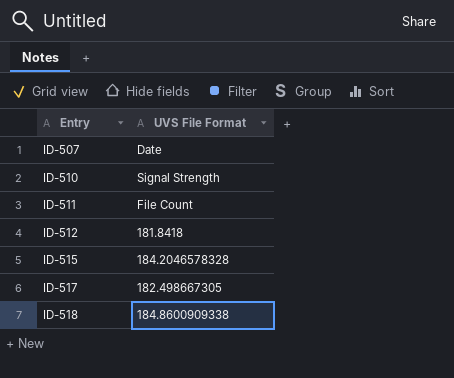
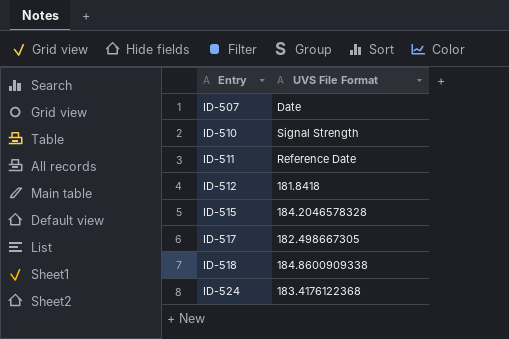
ID-511 | UVS File Format: File Count -> Reference Date
row ID-524: none -> 183.4176122368

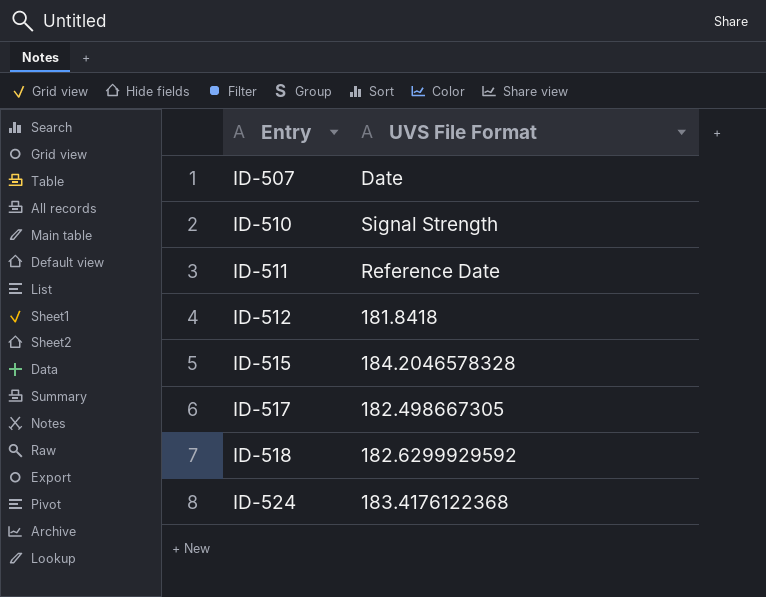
ID-518 | UVS File Format: 184.8600909338 -> 182.6299929592

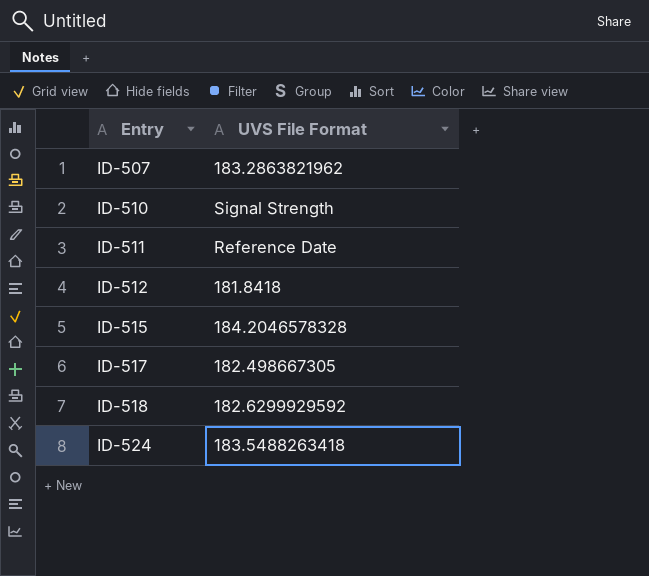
ID-507 | UVS File Format: Date -> 183.2863821962
ID-524 | UVS File Format: 183.4176122368 -> 183.5488263418

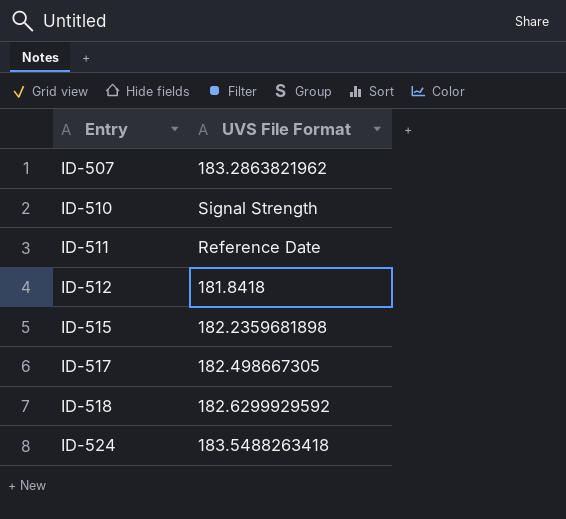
ID-515 | UVS File Format: 184.2046578328 -> 182.2359681898

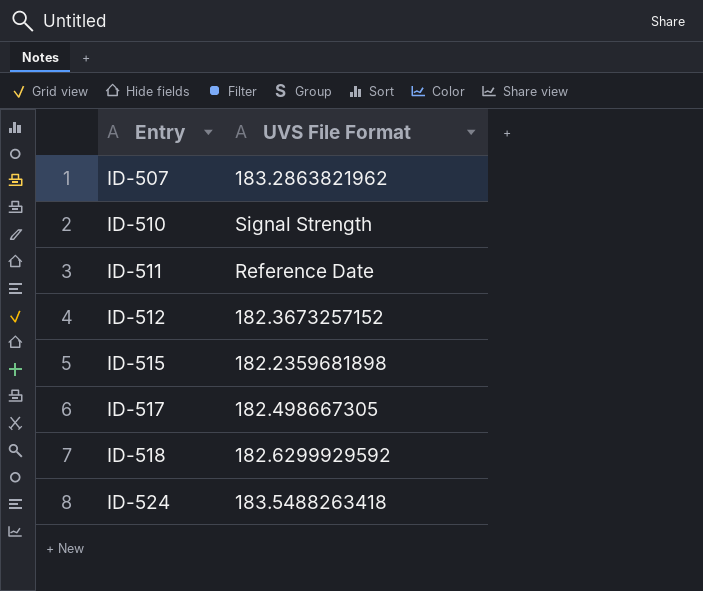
ID-512 | UVS File Format: 181.8418 -> 182.3673257152

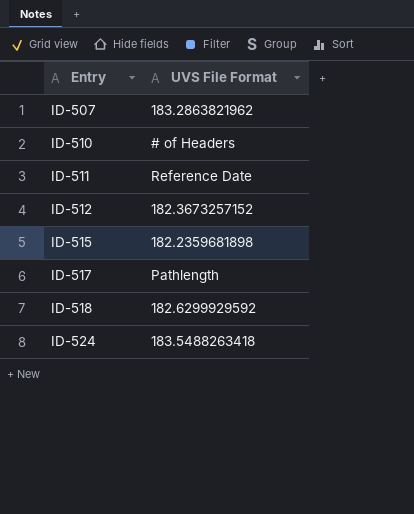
ID-510 | UVS File Format: Signal Strength -> # of Headers
ID-517 | UVS File Format: 182.498667305 -> Pathlength

